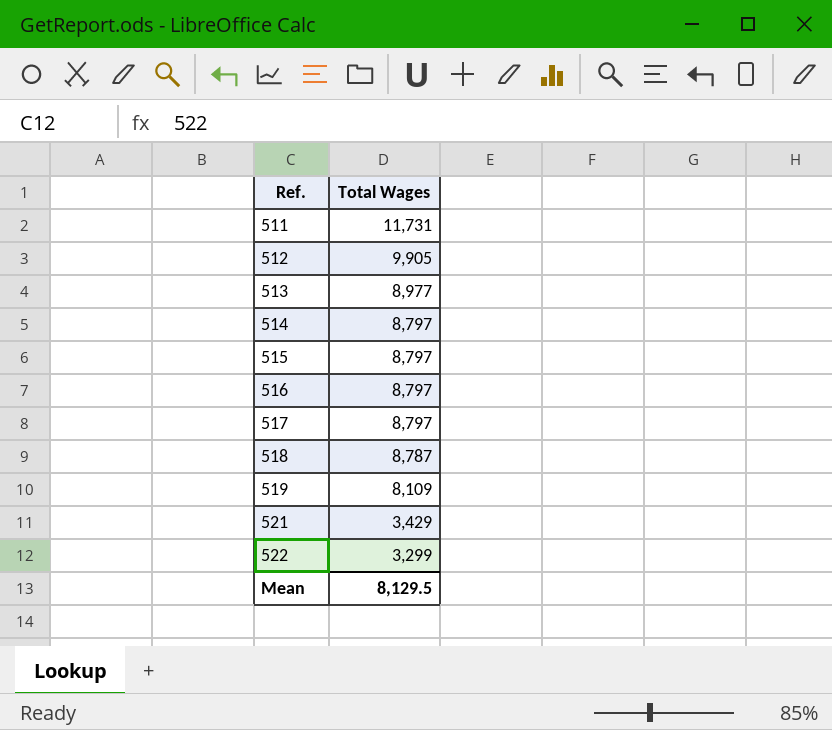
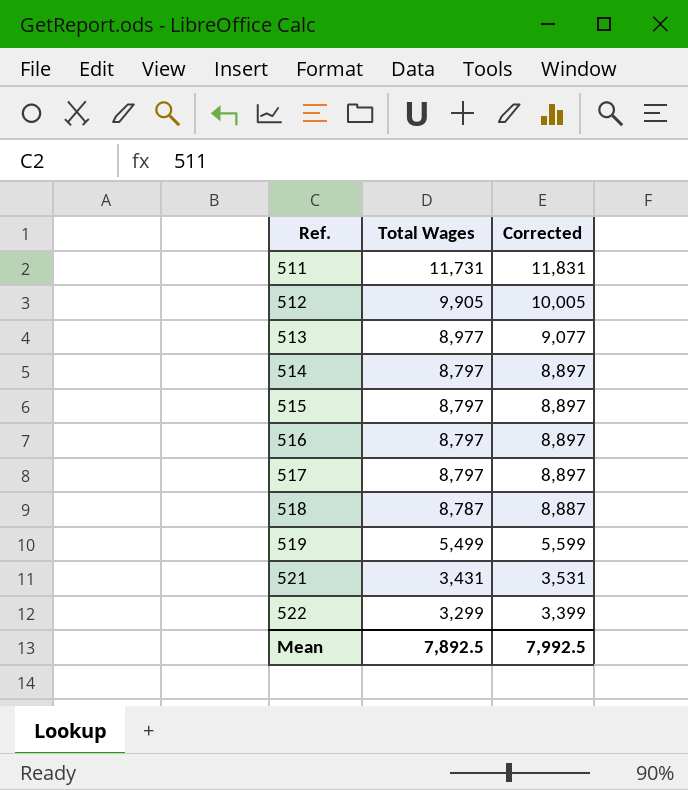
column Corrected | formula: none -> [Total Wages] + 100
519 | Total Wages: 8,109 -> 5,499
521 | Total Wages: 3,429 -> 3,431
Mean | Total Wages: 8,129.5 -> 7,892.5

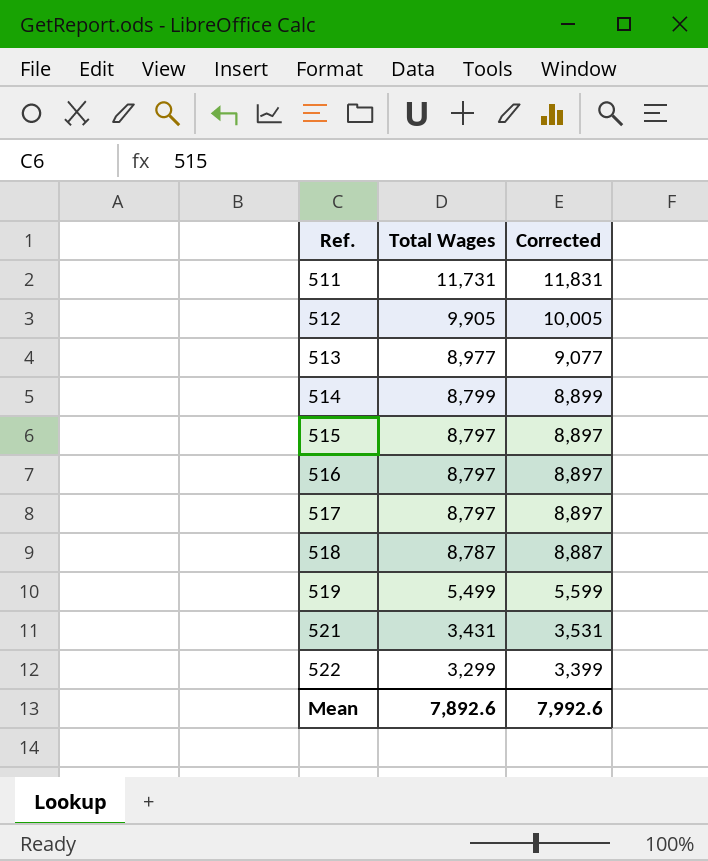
514 | Total Wages: 8,797 -> 8,799
514 | Corrected: 8,897 -> 8,899
Mean | Total Wages: 7,892.5 -> 7,892.6
Mean | Corrected: 7,992.5 -> 7,992.6

